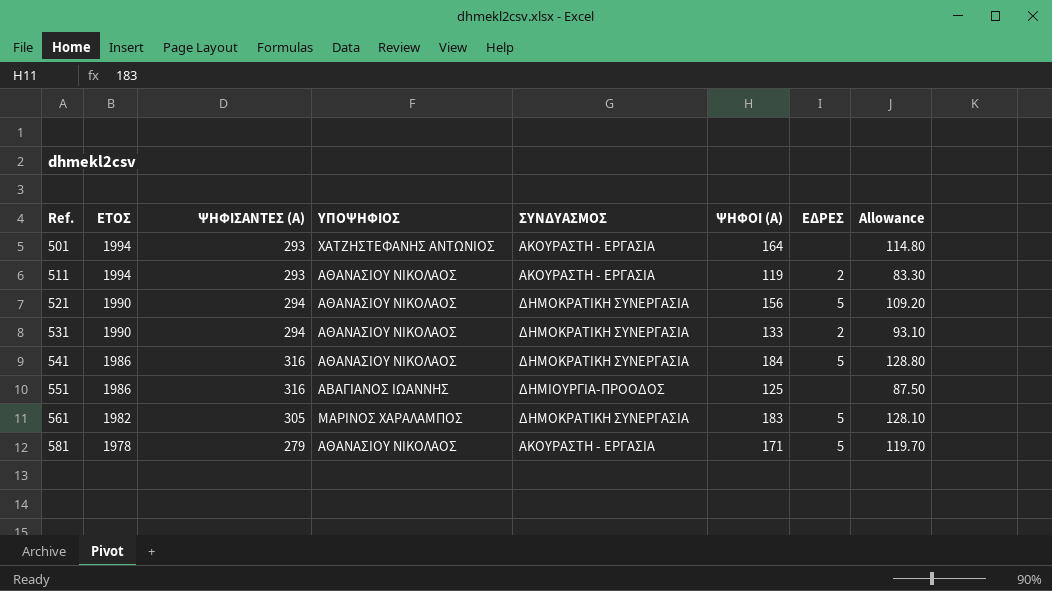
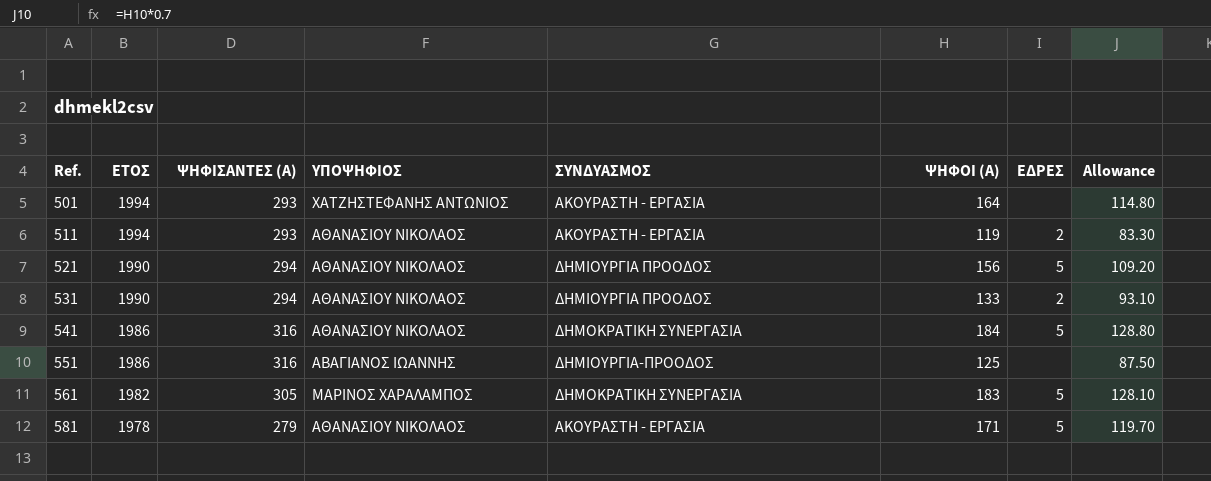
521 | ΣΥΝΔΥΑΣΜΟΣ: ΔΗΜΟΚΡΑΤΙΚΗ ΣΥΝΕΡΓΑΣΙΑ -> ΔΗΜΙΟΥΡΓΙΑ ΠΡΟΟΔΟΣ
531 | ΣΥΝΔΥΑΣΜΟΣ: ΔΗΜΟΚΡΑΤΙΚΗ ΣΥΝΕΡΓΑΣΙΑ -> ΔΗΜΙΟΥΡΓΙΑ ΠΡΟΟΔΟΣ

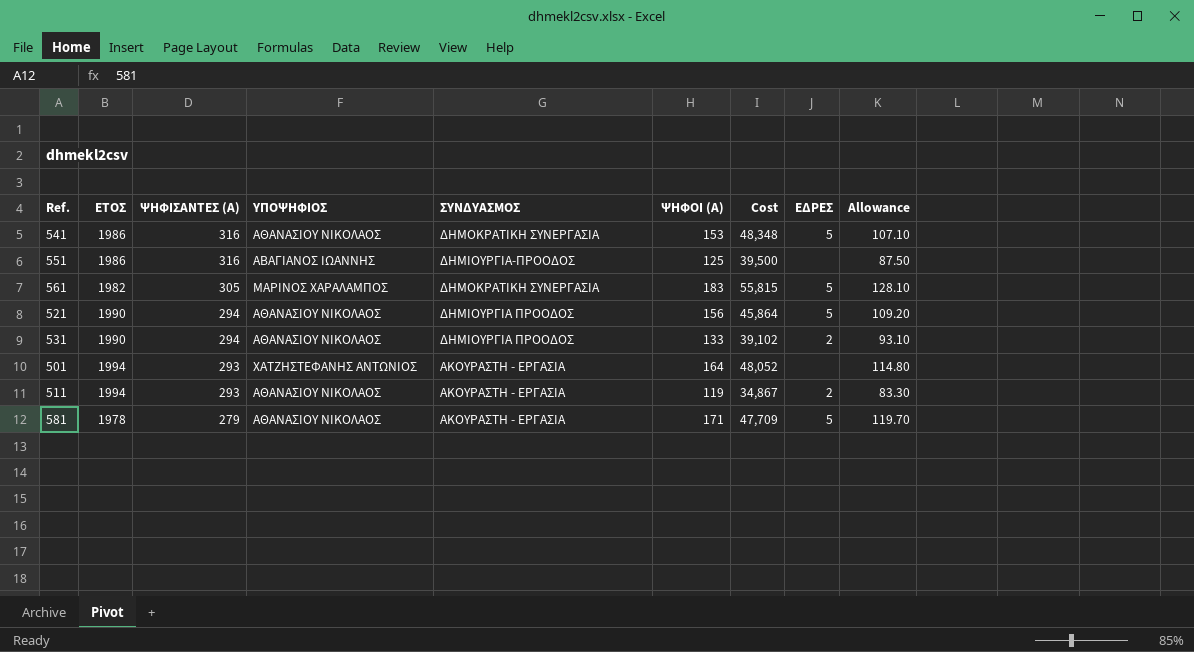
row order: Ref. ascending -> ΨΗΦΙΣΑΝΤΕΣ (Α) descending
column Cost | formula: none -> [ΨΗΦΙΣΑΝΤΕΣ (Α)] * [ΨΗΦΟΙ (Α)]
541 | ΨΗΦΟΙ (Α): 184 -> 153
541 | Allowance: 128.80 -> 107.10

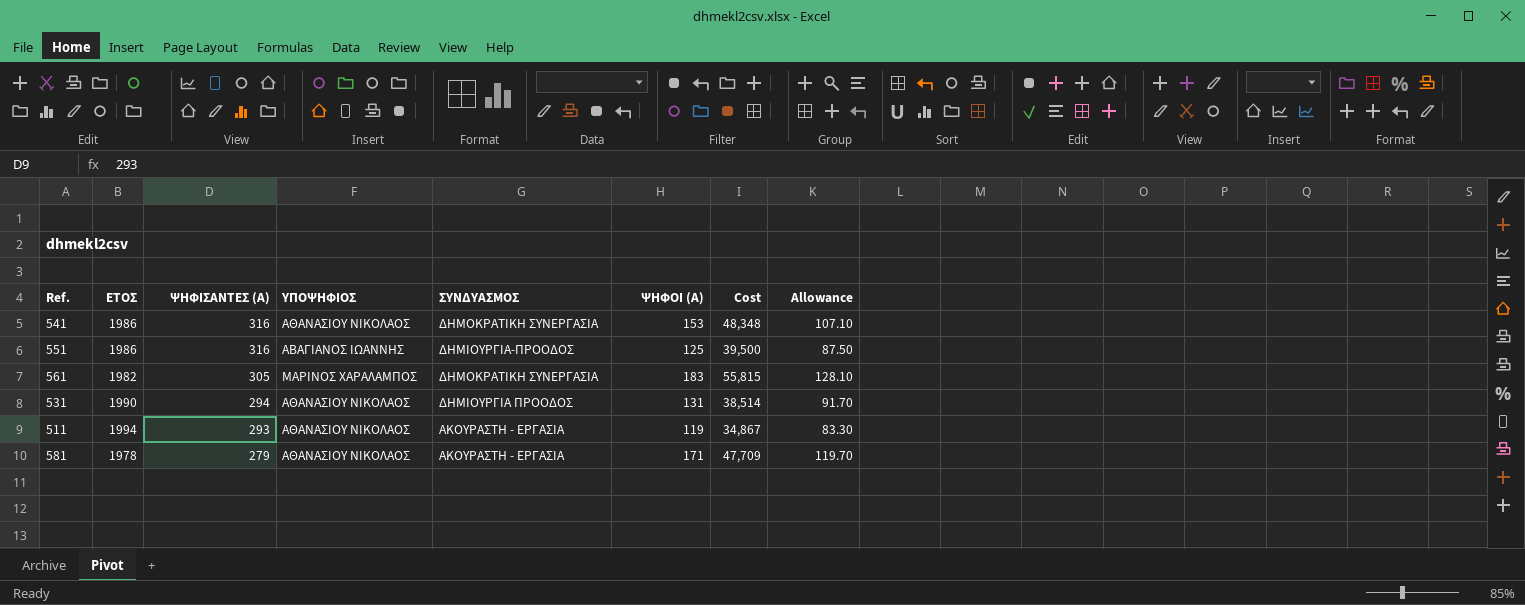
column ΕΔΡΕΣ | position: 8 -> none
row 521: 1990 | 294 | ΑΘΑΝΑΣΙΟΥ ΝΙΚΟΛΑΟΣ | ΔΗΜΙΟΥΡΓΙΑ ΠΡΟΟΔΟΣ | 156 | 45,864 | 5 | 109.20 -> none
row 501: 1994 | 293 | ΧΑΤΖΗΣΤΕΦΑΝΗΣ ΑΝΤΩΝΙΟΣ | ΑΚΟΥΡΑΣΤΗ - ΕΡΓΑΣΙΑ | 164 | 48,052 | none | 114.80 -> none
531 | ΨΗΦΟΙ (Α): 133 -> 131
531 | Cost: 39,102 -> 38,514
531 | Allowance: 93.10 -> 91.70

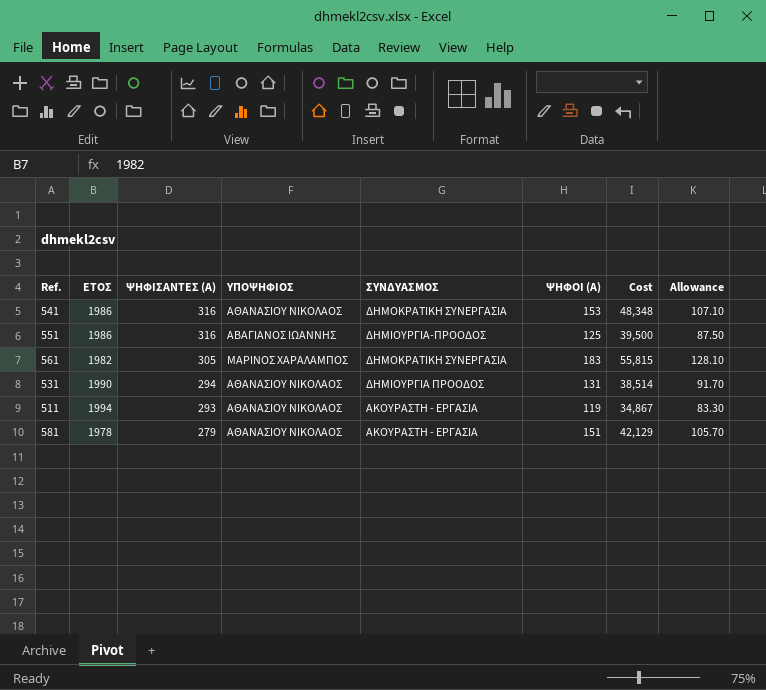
581 | ΨΗΦΟΙ (Α): 171 -> 151
581 | Cost: 47,709 -> 42,129
581 | Allowance: 119.70 -> 105.70

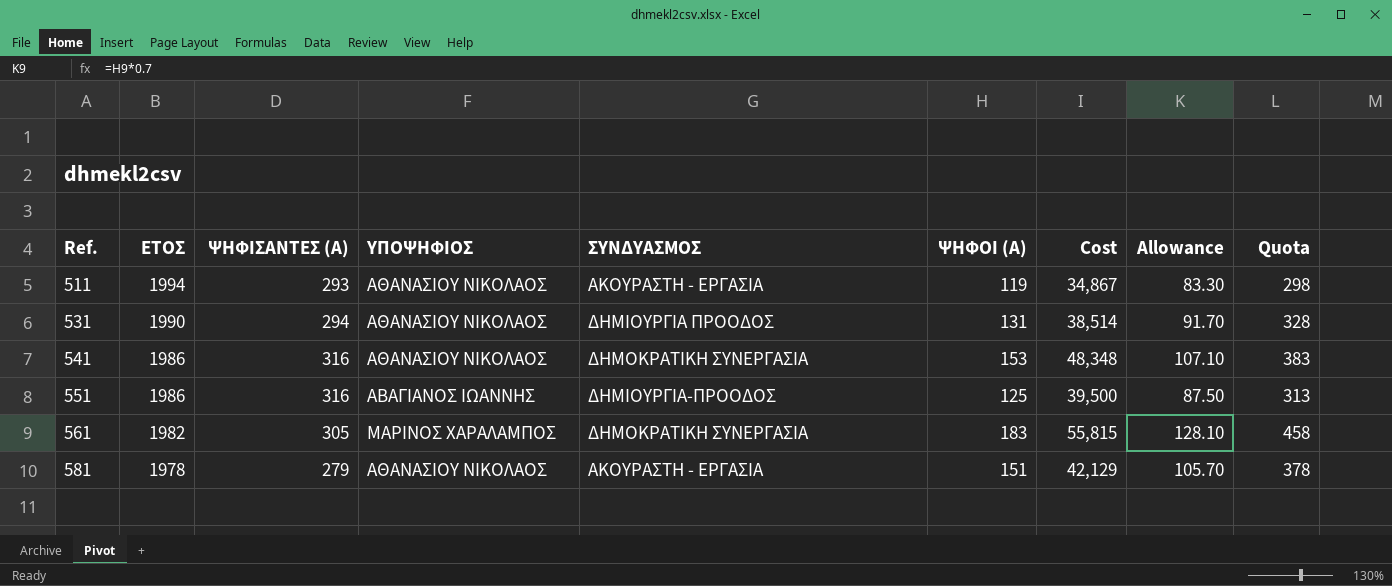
row order: ΨΗΦΙΣΑΝΤΕΣ (Α) descending -> Ref. ascending
column Quota | formula: none -> [ΨΗΦΟΙ (Α)] * 2.5

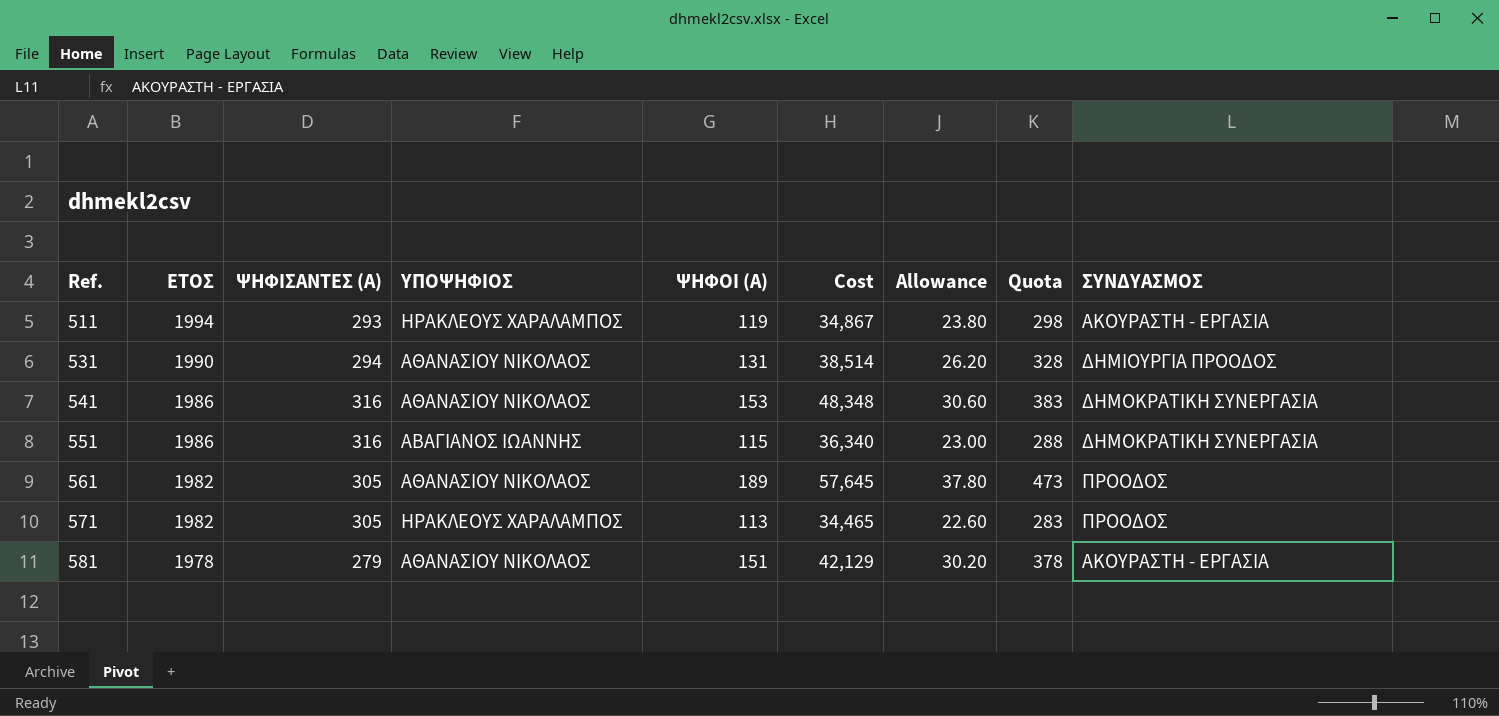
column Allowance | formula: [ΨΗΦΟΙ (Α)] * 0.7 -> [ΨΗΦΟΙ (Α)] * 0.2
column ΣΥΝΔΥΑΣΜΟΣ | position: 5 -> 9
511 | ΥΠΟΨΗΦΙΟΣ: ΑΘΑΝΑΣΙΟΥ ΝΙΚΟΛΑΟΣ -> ΗΡΑΚΛΕΟΥΣ ΧΑΡΑΛΑΜΠΟΣ
551 | ΨΗΦΟΙ (Α): 125 -> 115
551 | Cost: 39,500 -> 36,340
551 | Quota: 313 -> 288
551 | ΣΥΝΔΥΑΣΜΟΣ: ΔΗΜΙΟΥΡΓΙΑ-ΠΡΟΟΔΟΣ -> ΔΗΜΟΚΡΑΤΙΚΗ ΣΥΝΕΡΓΑΣΙΑ
561 | ΥΠΟΨΗΦΙΟΣ: ΜΑΡΙΝΟΣ ΧΑΡΑΛΑΜΠΟΣ -> ΑΘΑΝΑΣΙΟΥ ΝΙΚΟΛΑΟΣ
561 | ΨΗΦΟΙ (Α): 183 -> 189
561 | Cost: 55,815 -> 57,645
561 | Quota: 458 -> 473
561 | ΣΥΝΔΥΑΣΜΟΣ: ΔΗΜΟΚΡΑΤΙΚΗ ΣΥΝΕΡΓΑΣΙΑ -> ΠΡΟΟΔΟΣ
row 571: none -> 1982 | 305 | ΗΡΑΚΛΕΟΥΣ ΧΑΡΑΛΑΜΠΟΣ | 113 | 34,465 | 22.60 | 283 | ΠΡΟΟΔΟΣ

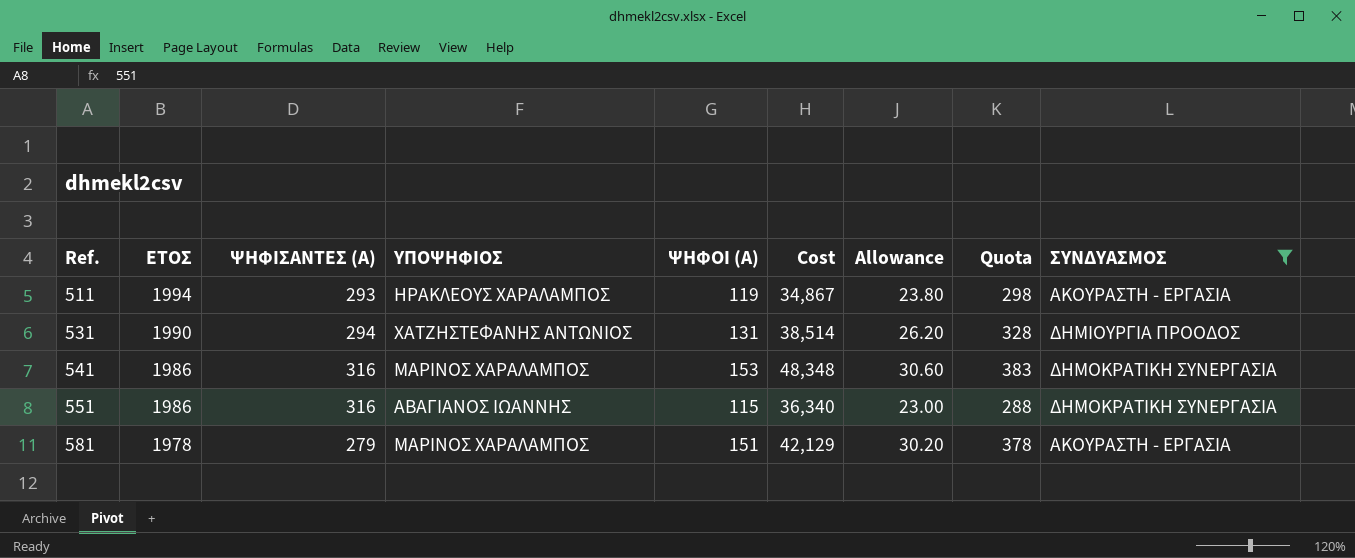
filter: none -> ΣΥΝΔΥΑΣΜΟΣ != ΠΡΟΟΔΟΣ
531 | ΥΠΟΨΗΦΙΟΣ: ΑΘΑΝΑΣΙΟΥ ΝΙΚΟΛΑΟΣ -> ΧΑΤΖΗΣΤΕΦΑΝΗΣ ΑΝΤΩΝΙΟΣ
541 | ΥΠΟΨΗΦΙΟΣ: ΑΘΑΝΑΣΙΟΥ ΝΙΚΟΛΑΟΣ -> ΜΑΡΙΝΟΣ ΧΑΡΑΛΑΜΠΟΣ
581 | ΥΠΟΨΗΦΙΟΣ: ΑΘΑΝΑΣΙΟΥ ΝΙΚΟΛΑΟΣ -> ΜΑΡΙΝΟΣ ΧΑΡΑΛΑΜΠΟΣ

